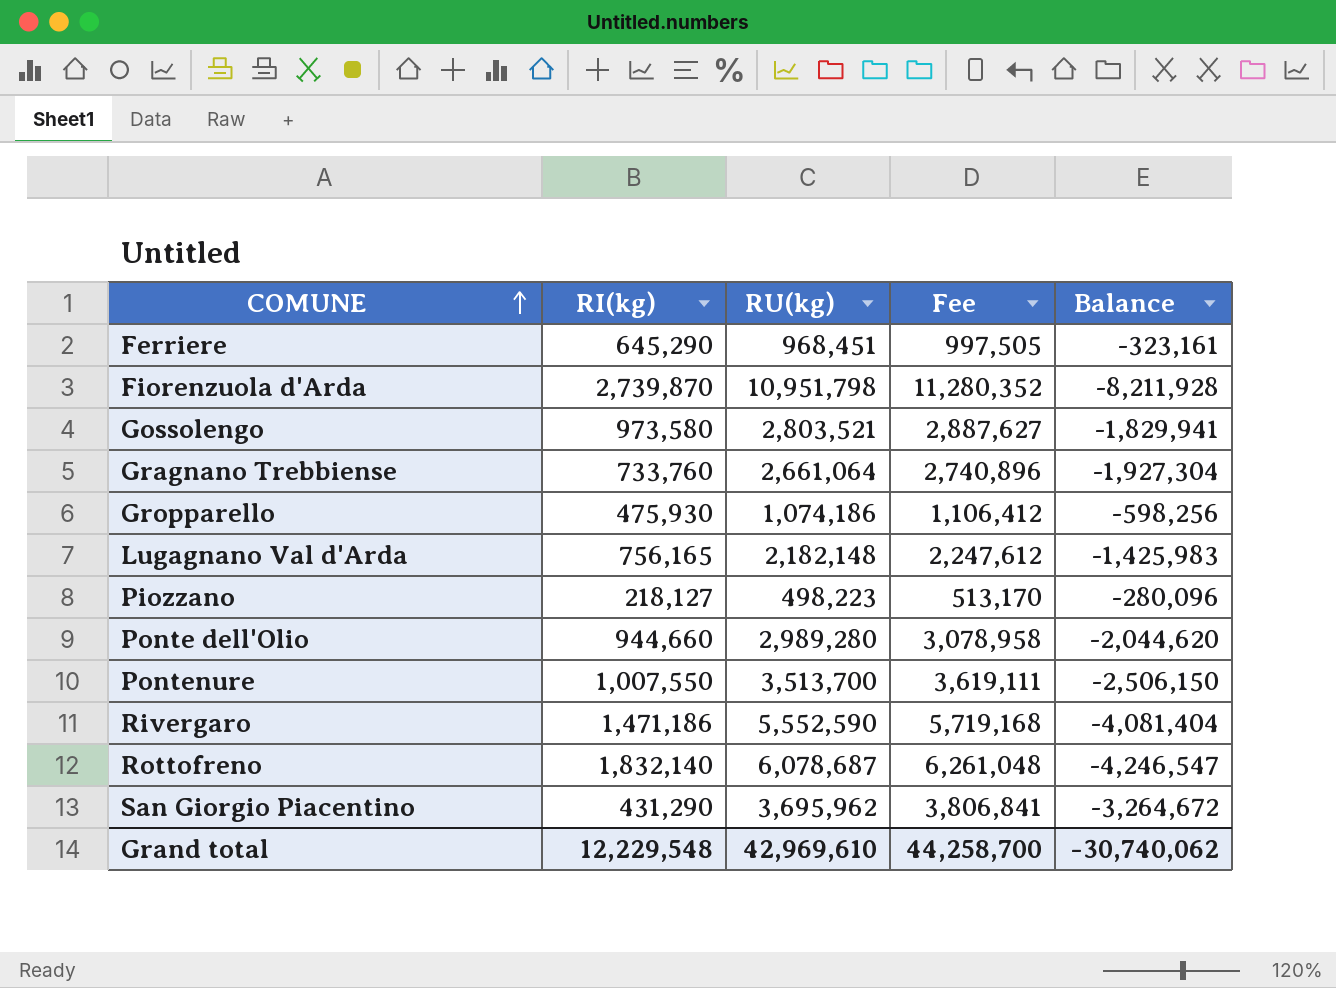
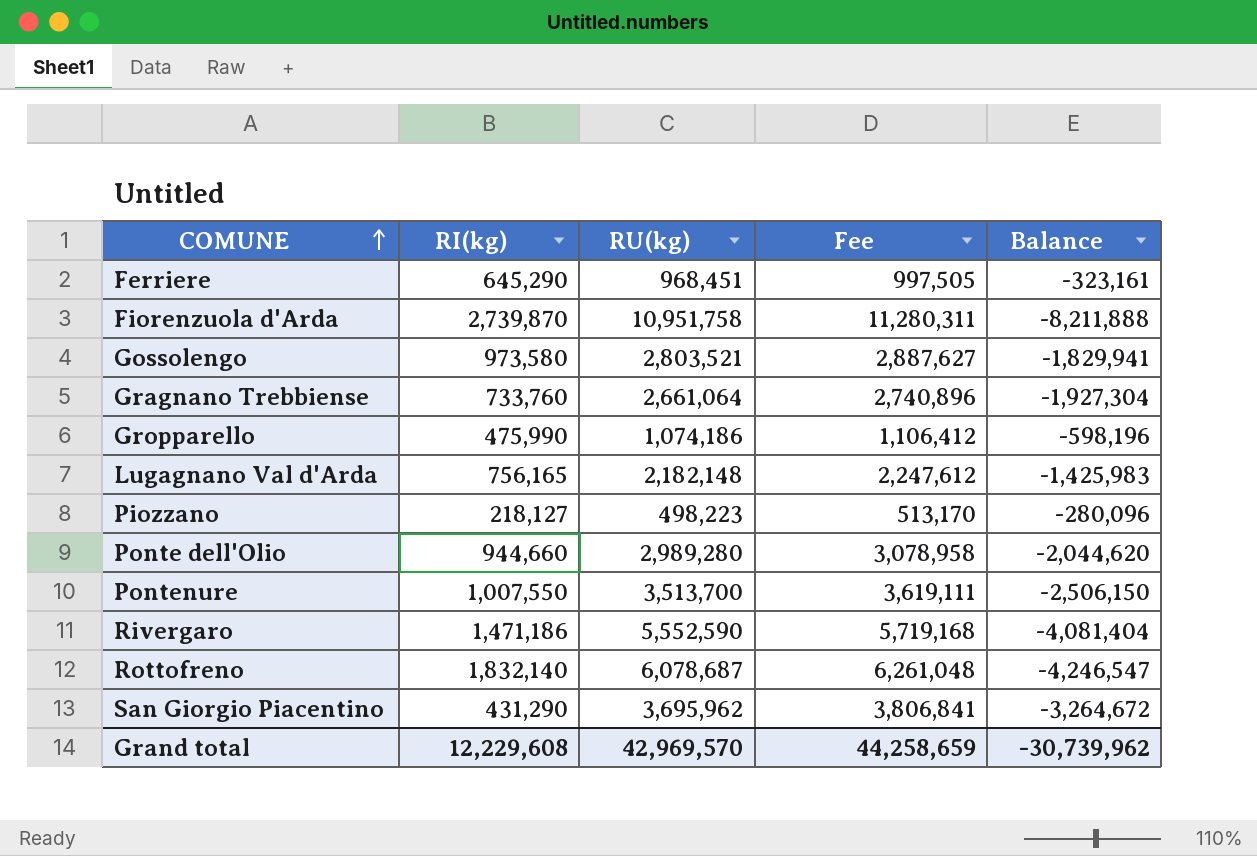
Fiorenzuola d'Arda | RU(kg): 10,951,798 -> 10,951,758
Fiorenzuola d'Arda | Fee: 11,280,352 -> 11,280,311
Fiorenzuola d'Arda | Balance: -8,211,928 -> -8,211,888
Gropparello | RI(kg): 475,930 -> 475,990
Gropparello | Balance: -598,256 -> -598,196
Grand total | RI(kg): 12,229,548 -> 12,229,608
Grand total | RU(kg): 42,969,610 -> 42,969,570
Grand total | Fee: 44,258,700 -> 44,258,659
Grand total | Balance: -30,740,062 -> -30,739,962

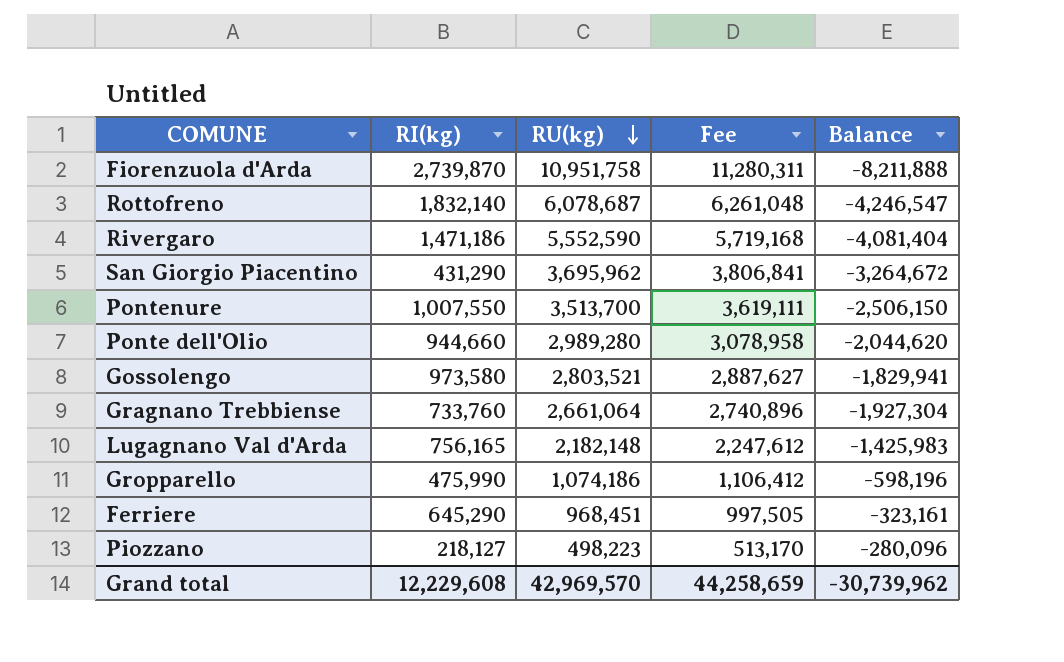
row order: COMUNE ascending -> RU(kg) descending

